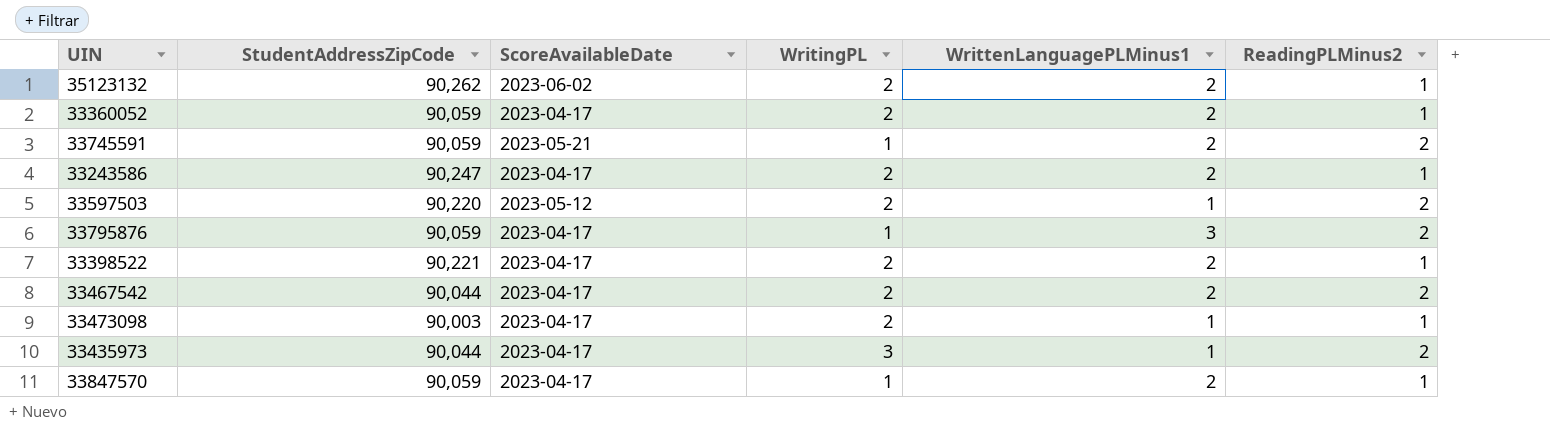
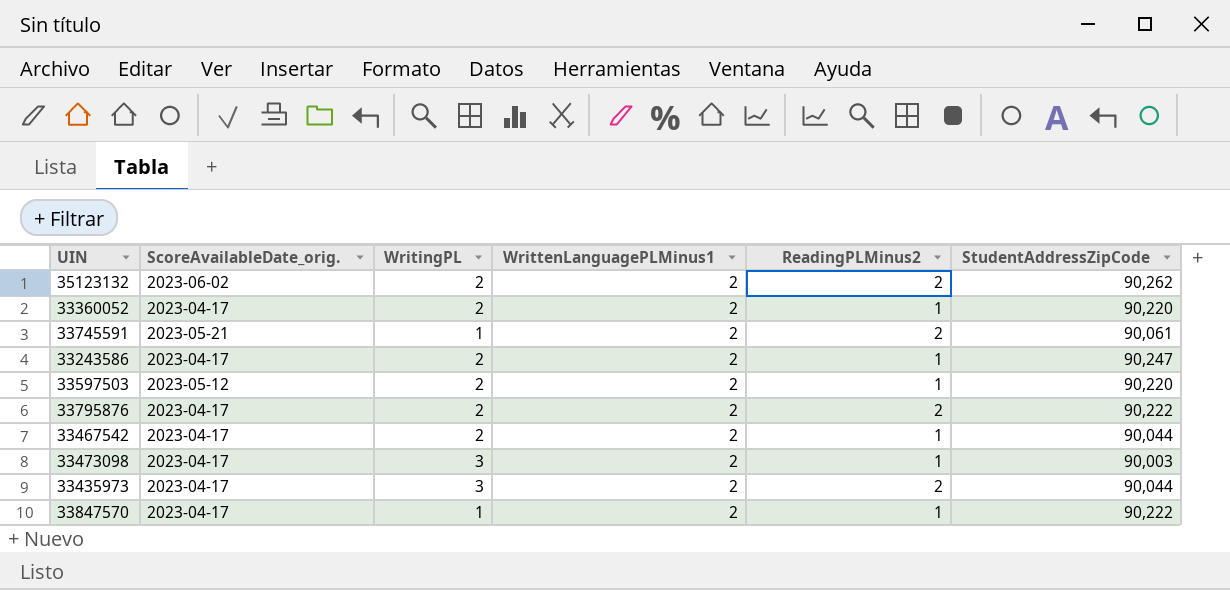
column name: ScoreAvailableDate -> ScoreAvailableDate_orig.
column StudentAddressZipCode | position: 2 -> 6
row 33398522: 90,221 | 2023-04-17 | 2 | 2 | 1 -> none
35123132 | ReadingPLMinus2: 1 -> 2
33360052 | StudentAddressZipCode: 90,059 -> 90,220
33745591 | StudentAddressZipCode: 90,059 -> 90,061
33597503 | WrittenLanguagePLMinus1: 1 -> 2
33597503 | ReadingPLMinus2: 2 -> 1
33795876 | WritingPL: 1 -> 2
33795876 | WrittenLanguagePLMinus1: 3 -> 2
33795876 | StudentAddressZipCode: 90,059 -> 90,222
33467542 | ReadingPLMinus2: 2 -> 1
33473098 | WritingPL: 2 -> 3
33473098 | WrittenLanguagePLMinus1: 1 -> 2
33435973 | WrittenLanguagePLMinus1: 1 -> 2
33847570 | StudentAddressZipCode: 90,059 -> 90,222

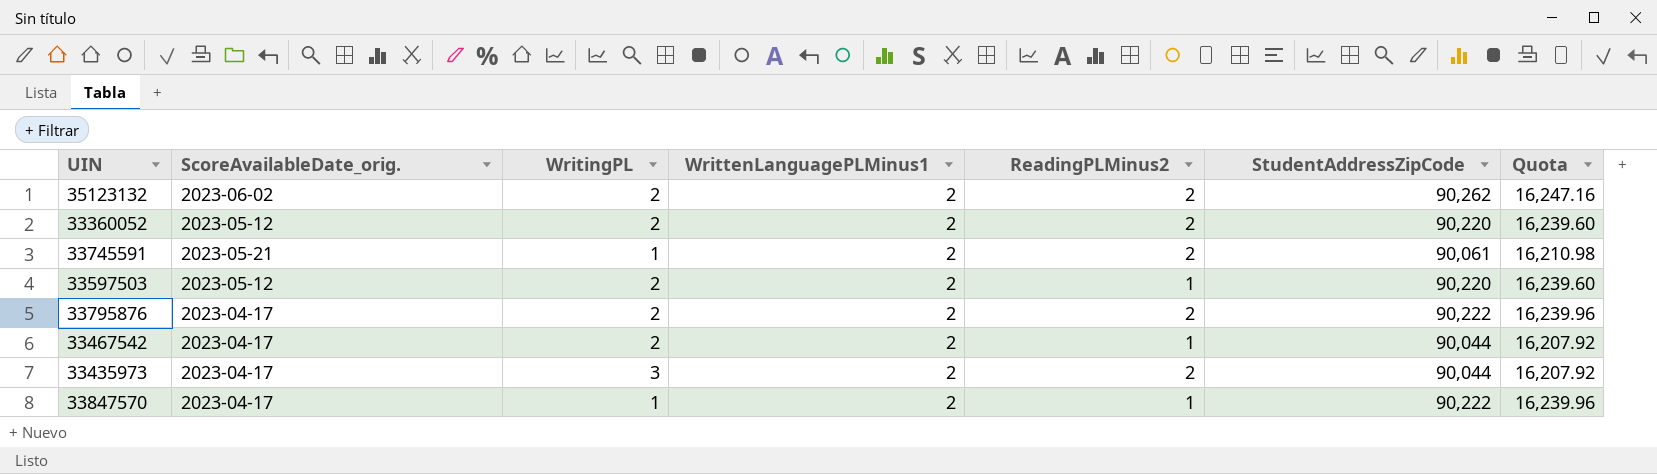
column Quota | formula: none -> [StudentAddressZipCode] * 0.18
row 33243586: 2023-04-17 | 2 | 2 | 1 | 90,247 -> none
row 33473098: 2023-04-17 | 3 | 2 | 1 | 90,003 -> none
33360052 | ScoreAvailableDate_orig.: 2023-04-17 -> 2023-05-12
33360052 | ReadingPLMinus2: 1 -> 2

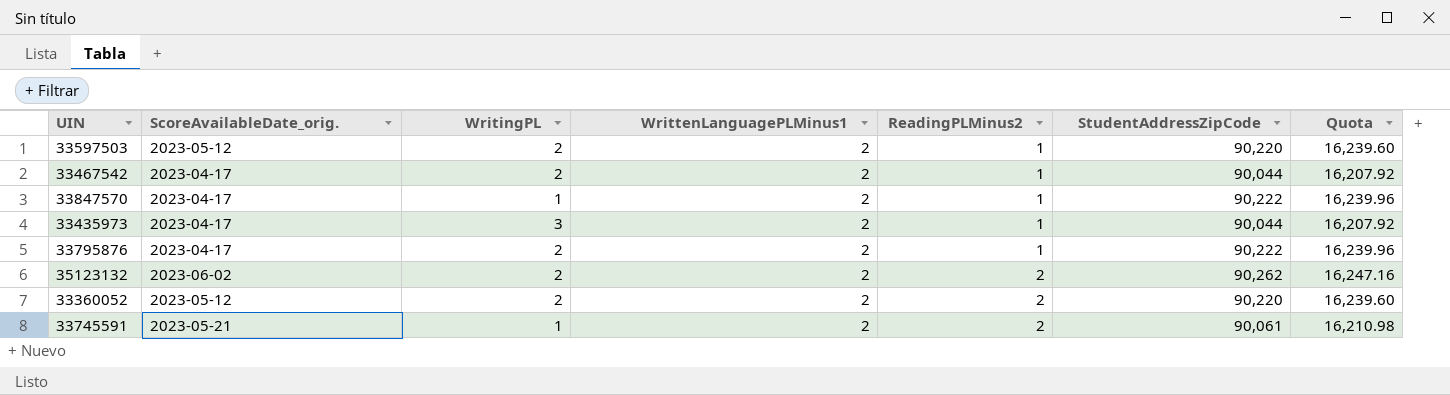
row order: none -> ReadingPLMinus2 ascending
33435973 | ReadingPLMinus2: 2 -> 1
33795876 | ReadingPLMinus2: 2 -> 1

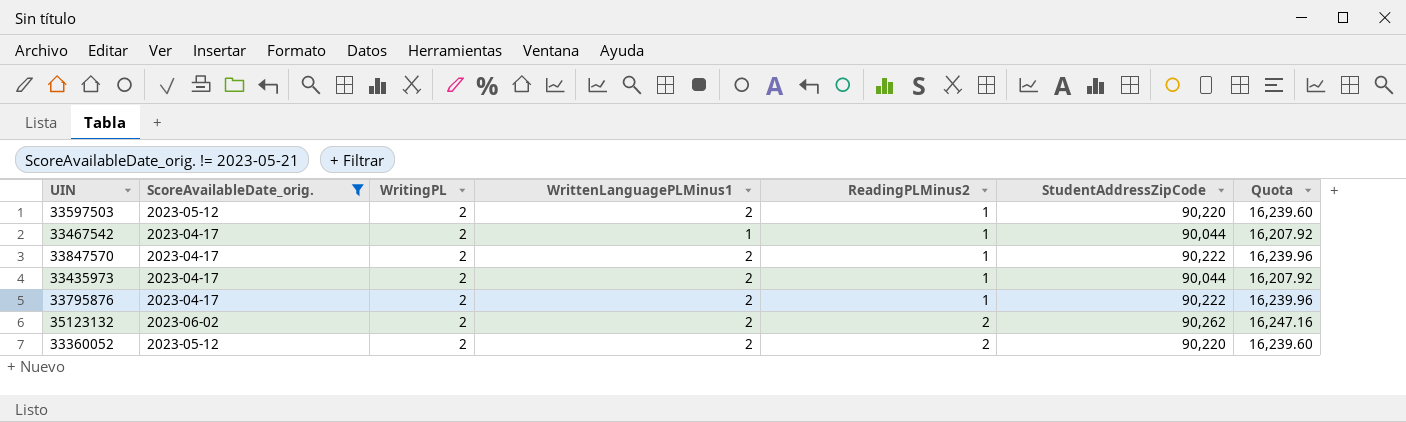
filter: none -> ScoreAvailableDate_orig. != 2023-05-21
33467542 | WrittenLanguagePLMinus1: 2 -> 1
33847570 | WritingPL: 1 -> 2
33435973 | WritingPL: 3 -> 2

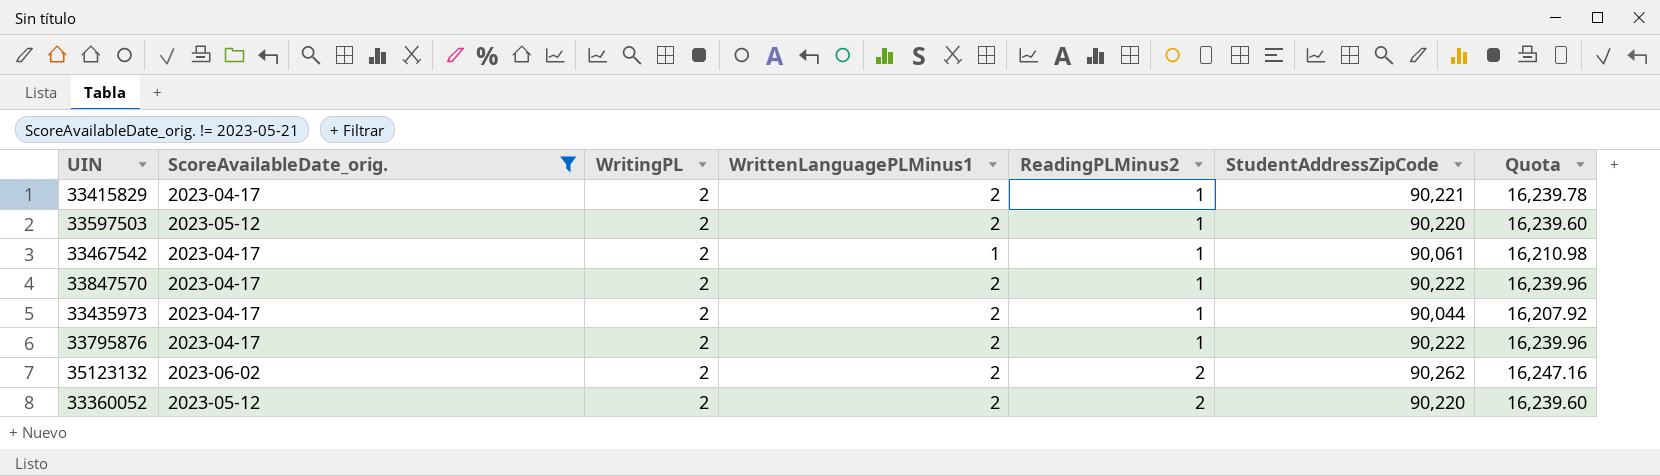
row 33415829: none -> 2023-04-17 | 2 | 2 | 1 | 90,221 | 16,239.78
33467542 | StudentAddressZipCode: 90,044 -> 90,061
33467542 | Quota: 16,207.92 -> 16,210.98

